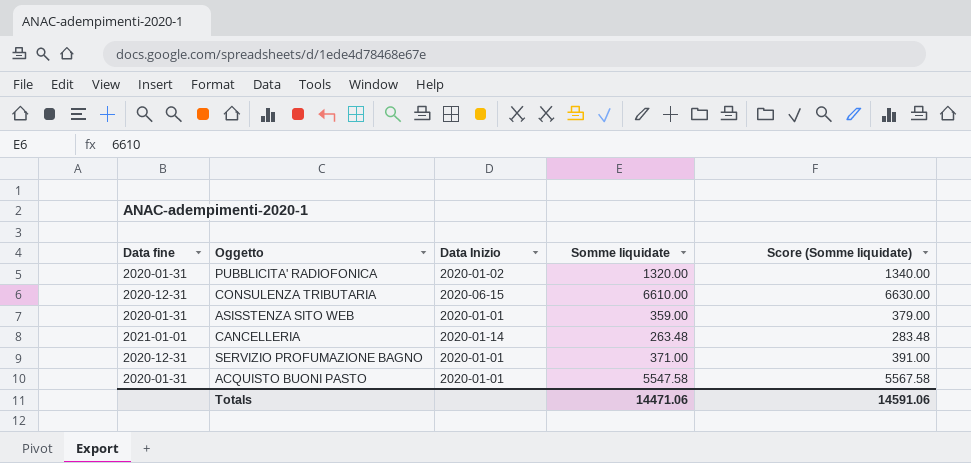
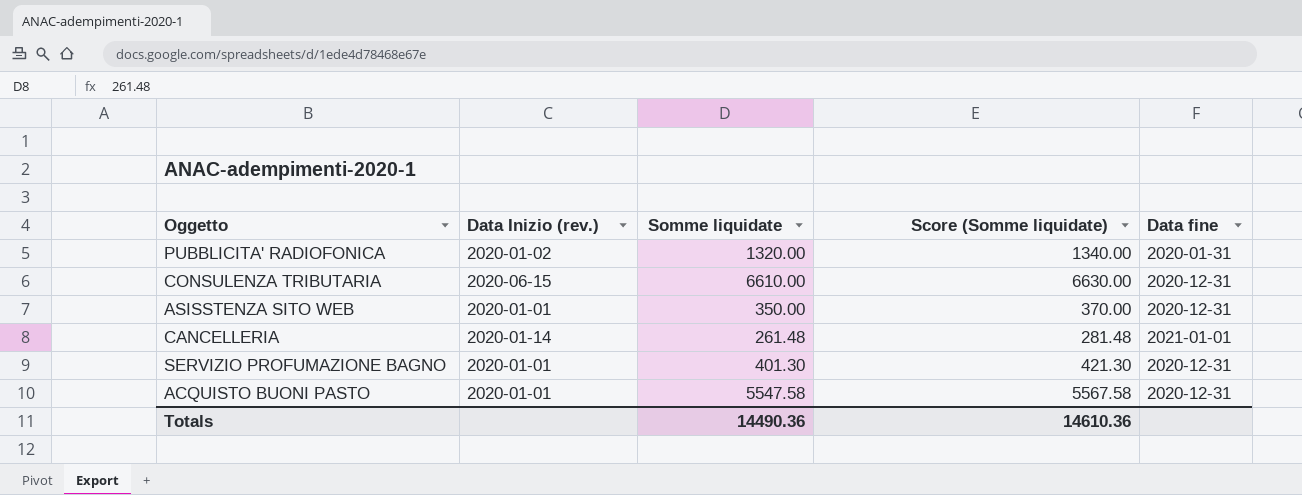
column name: Data Inizio -> Data Inizio (rev.)
column Data fine | position: 1 -> 5
ASISSTENZA SITO WEB | Somme liquidate: 359.00 -> 350.00
ASISSTENZA SITO WEB | Score (Somme liquidate): 379.00 -> 370.00
ASISSTENZA SITO WEB | Data fine: 2020-01-31 -> 2020-12-31
CANCELLERIA | Somme liquidate: 263.48 -> 261.48
CANCELLERIA | Score (Somme liquidate): 283.48 -> 281.48
SERVIZIO PROFUMAZIONE BAGNO | Somme liquidate: 371.00 -> 401.30
SERVIZIO PROFUMAZIONE BAGNO | Score (Somme liquidate): 391.00 -> 421.30
ACQUISTO BUONI PASTO | Data fine: 2020-01-31 -> 2020-12-31
Totals | Somme liquidate: 14471.06 -> 14490.36
Totals | Score (Somme liquidate): 14591.06 -> 14610.36

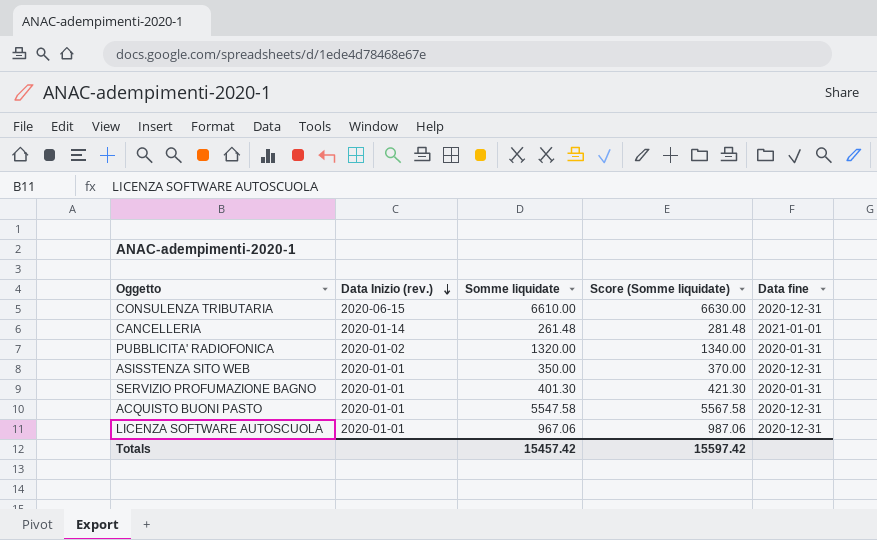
row order: none -> Data Inizio (rev.) descending
SERVIZIO PROFUMAZIONE BAGNO | Data fine: 2020-12-31 -> 2020-01-31
row LICENZA SOFTWARE AUTOSCUOLA: none -> 2020-01-01 | 967.06 | 987.06 | 2020-12-31
Totals | Somme liquidate: 14490.36 -> 15457.42
Totals | Score (Somme liquidate): 14610.36 -> 15597.42

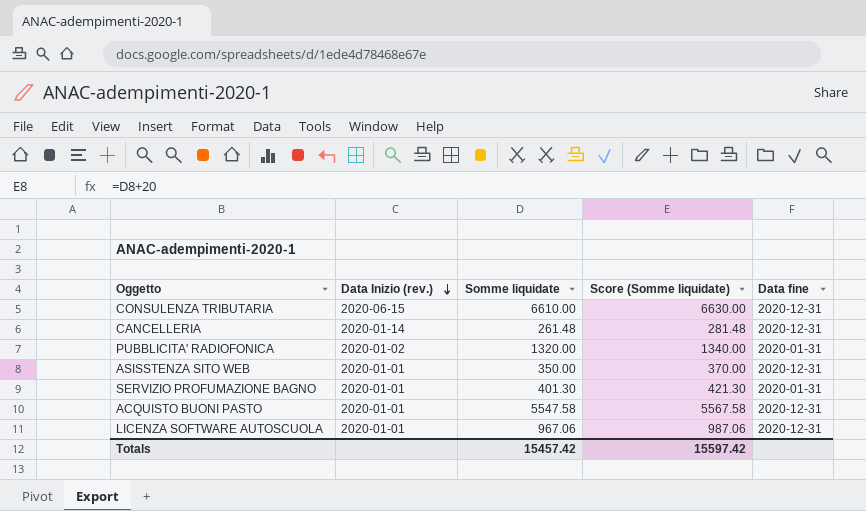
CANCELLERIA | Data fine: 2021-01-01 -> 2020-12-31

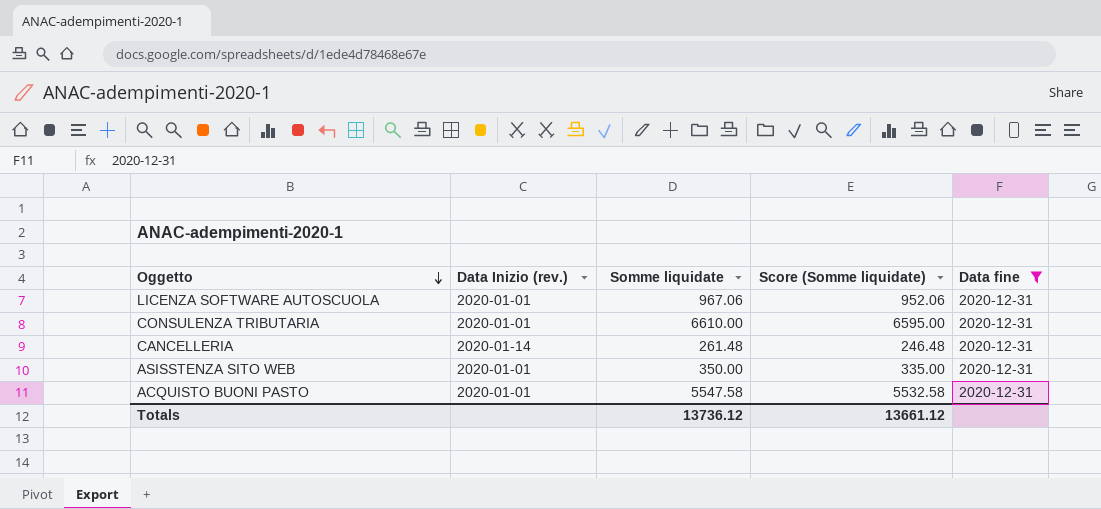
filter: none -> Data fine = 2020-12-31
row order: Data Inizio (rev.) descending -> Oggetto descending
column Score (Somme liquidate) | formula: [Somme liquidate] + 20 -> [Somme liquidate] - 15
CONSULENZA TRIBUTARIA | Data Inizio (rev.): 2020-06-15 -> 2020-01-01
Totals | Somme liquidate: 15457.42 -> 13736.12
Totals | Score (Somme liquidate): 15597.42 -> 13661.12

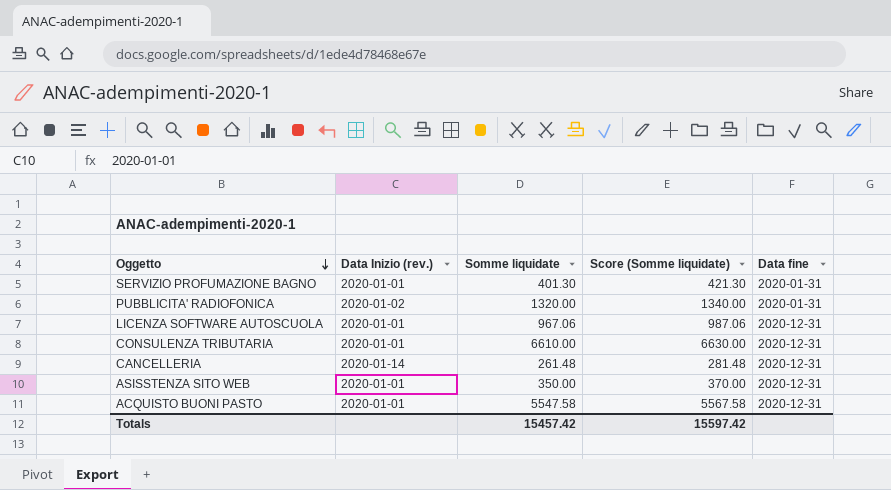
filter: Data fine = 2020-12-31 -> none
column Score (Somme liquidate) | formula: [Somme liquidate] - 15 -> [Somme liquidate] + 20
Totals | Somme liquidate: 13736.12 -> 15457.42
Totals | Score (Somme liquidate): 13661.12 -> 15597.42

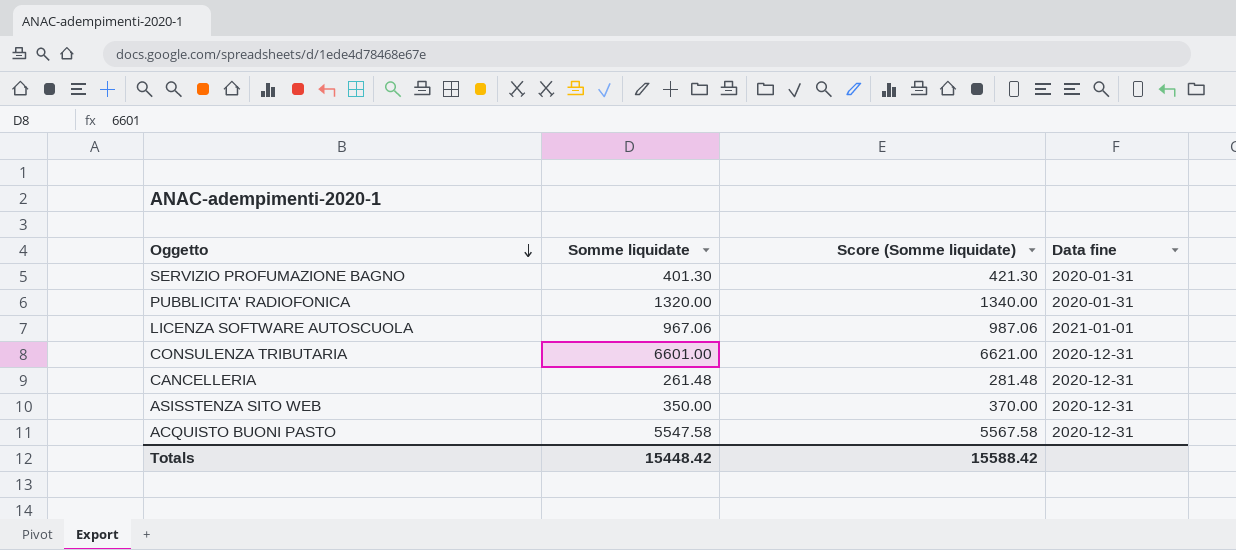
column Data Inizio (rev.) | position: 2 -> none
LICENZA SOFTWARE AUTOSCUOLA | Data fine: 2020-12-31 -> 2021-01-01
CONSULENZA TRIBUTARIA | Somme liquidate: 6610.00 -> 6601.00
CONSULENZA TRIBUTARIA | Score (Somme liquidate): 6630.00 -> 6621.00
Totals | Somme liquidate: 15457.42 -> 15448.42
Totals | Score (Somme liquidate): 15597.42 -> 15588.42

